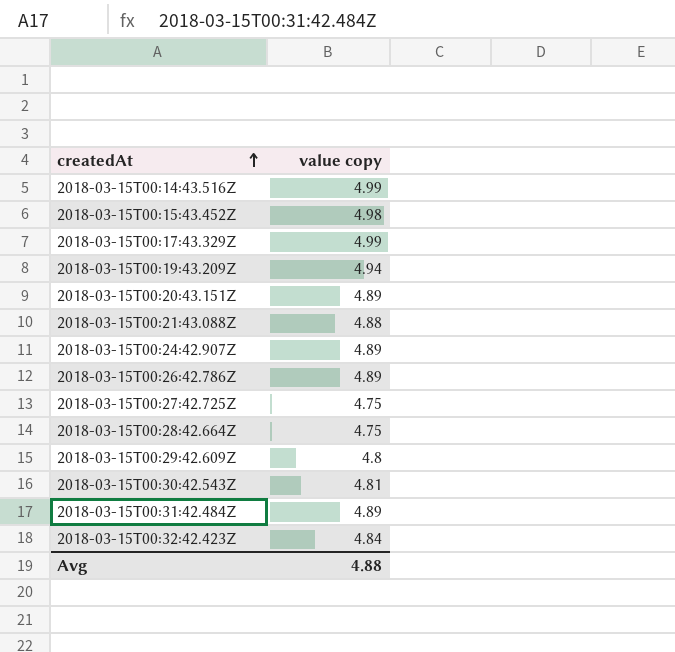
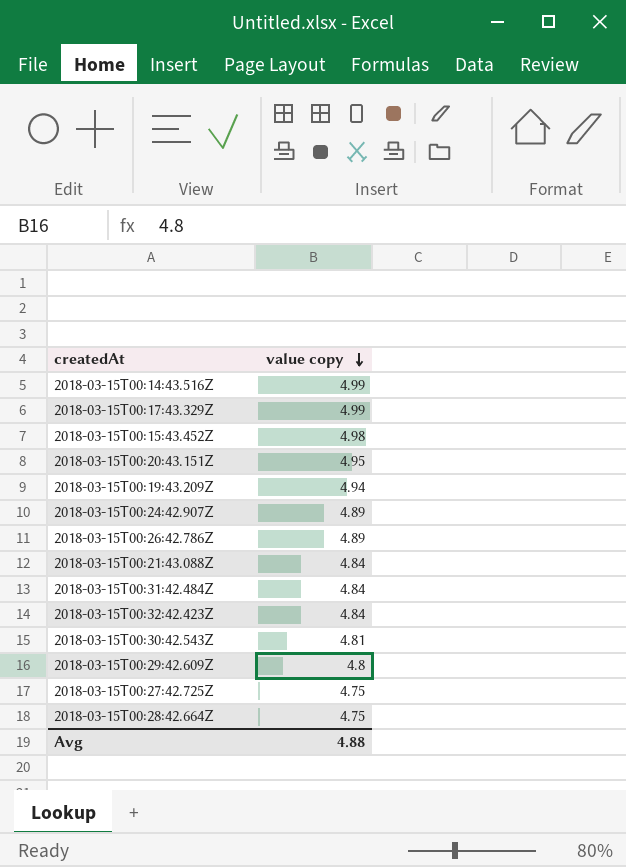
row order: createdAt ascending -> value copy descending
2018-03-15T00:20:43.151Z | value copy: 4.89 -> 4.95
2018-03-15T00:21:43.088Z | value copy: 4.88 -> 4.84
2018-03-15T00:31:42.484Z | value copy: 4.89 -> 4.84

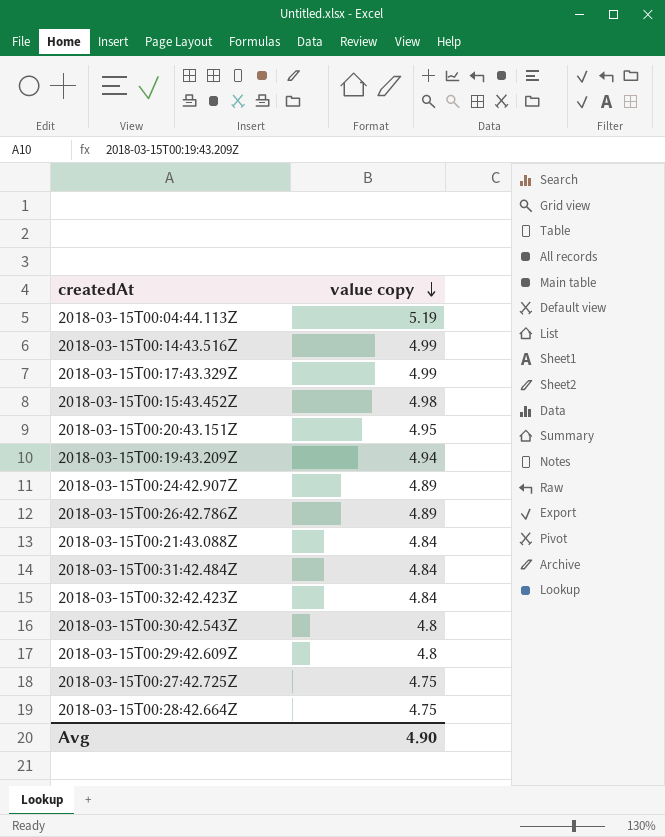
row 2018-03-15T00:04:44.113Z: none -> 5.19
2018-03-15T00:30:42.543Z | value copy: 4.81 -> 4.8
Avg | value copy: 4.88 -> 4.90

